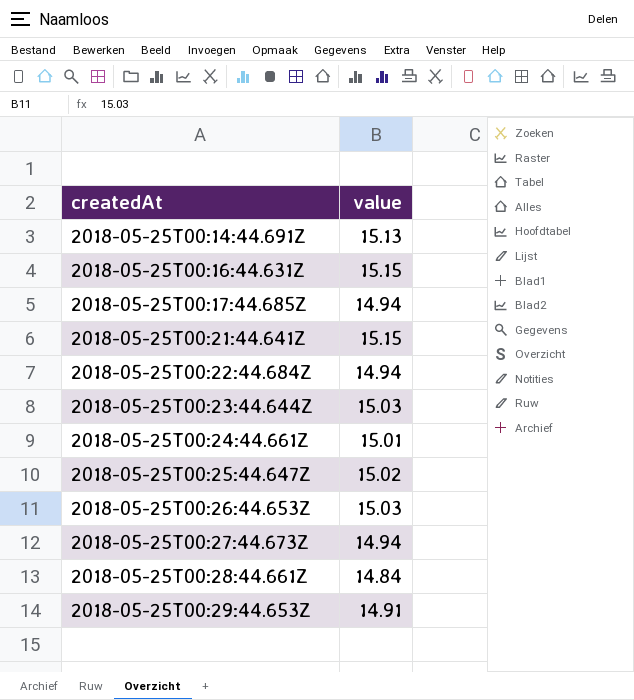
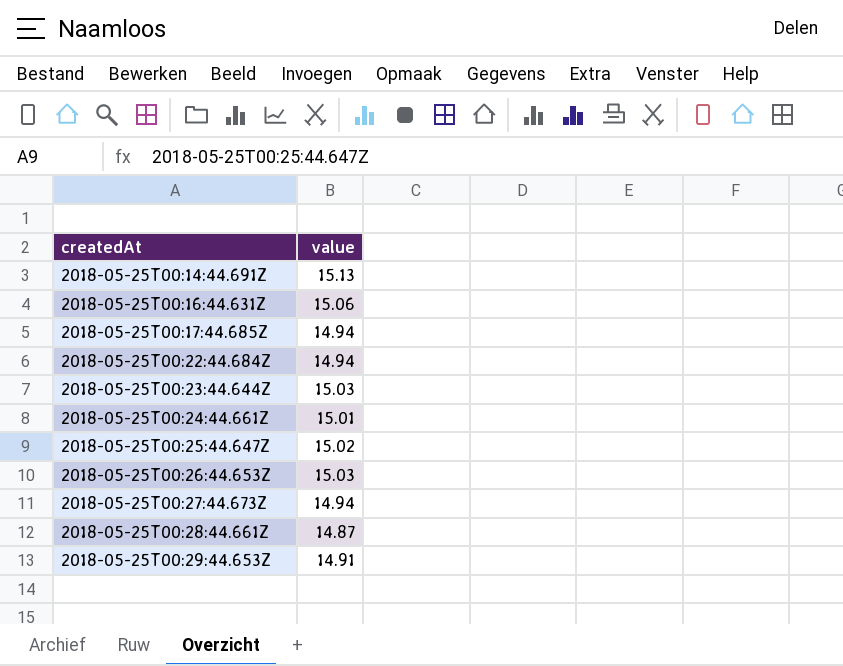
row 2018-05-25T00:21:44.641Z: 15.15 -> none
2018-05-25T00:16:44.631Z | value: 15.15 -> 15.06
2018-05-25T00:28:44.661Z | value: 14.84 -> 14.87

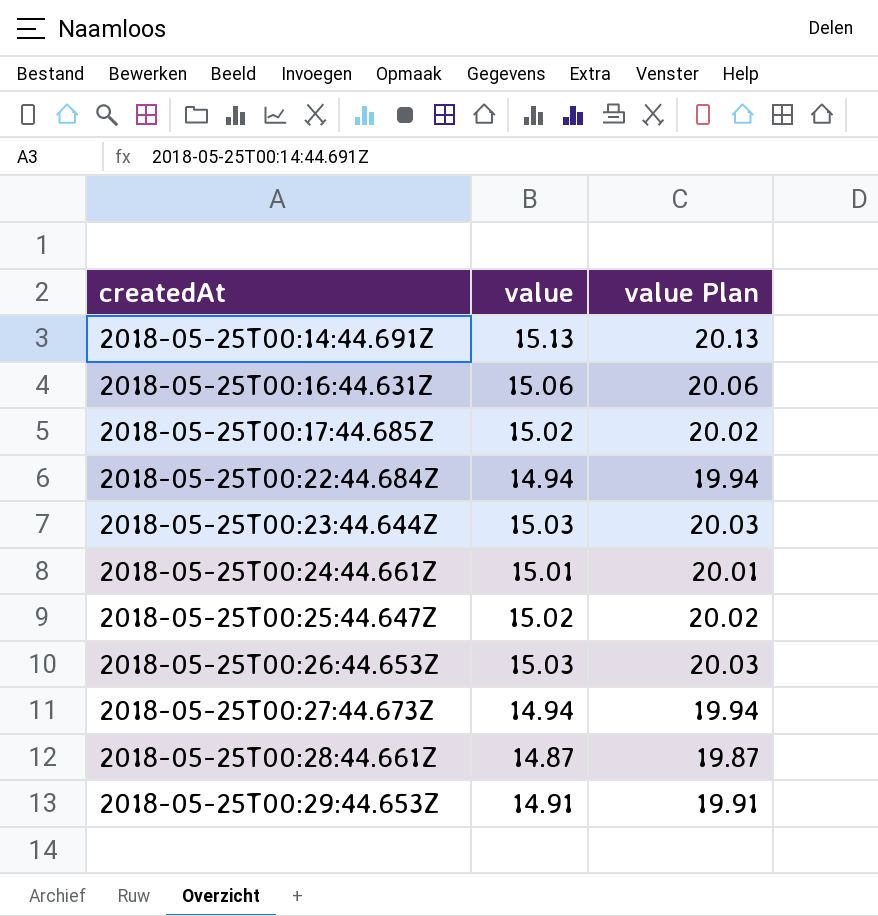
column value Plan | formula: none -> [value] + 5
2018-05-25T00:17:44.685Z | value: 14.94 -> 15.02

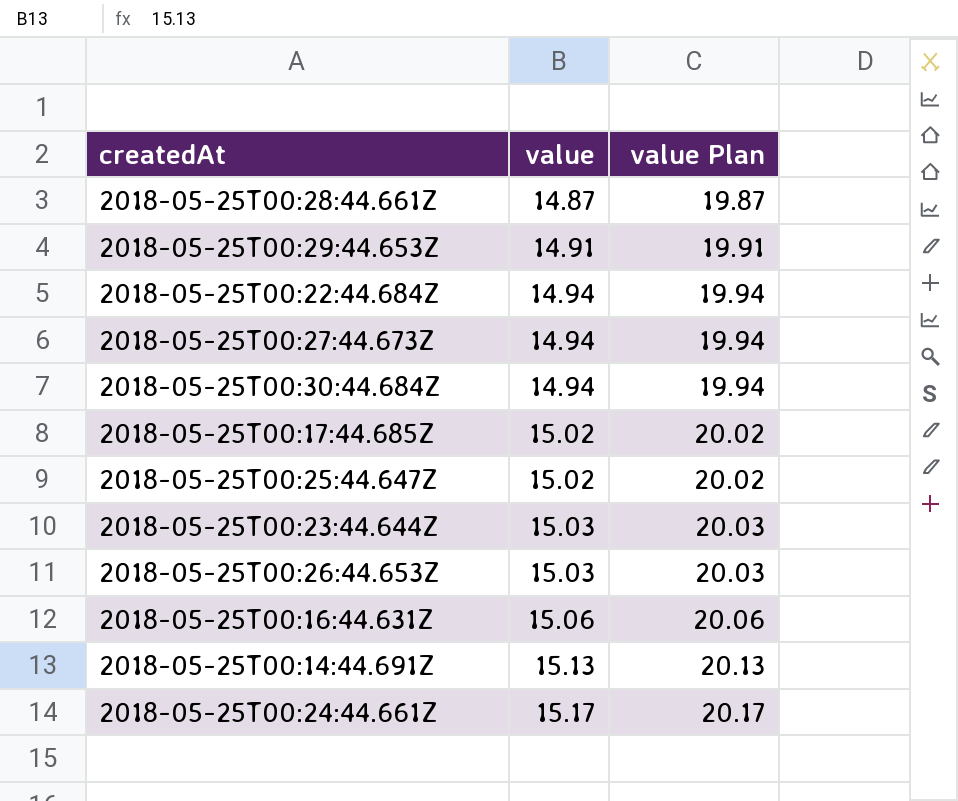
row order: createdAt ascending -> value ascending
row 2018-05-25T00:30:44.684Z: none -> 14.94 | 19.94
2018-05-25T00:24:44.661Z | value: 15.01 -> 15.17
2018-05-25T00:24:44.661Z | value Plan: 20.01 -> 20.17

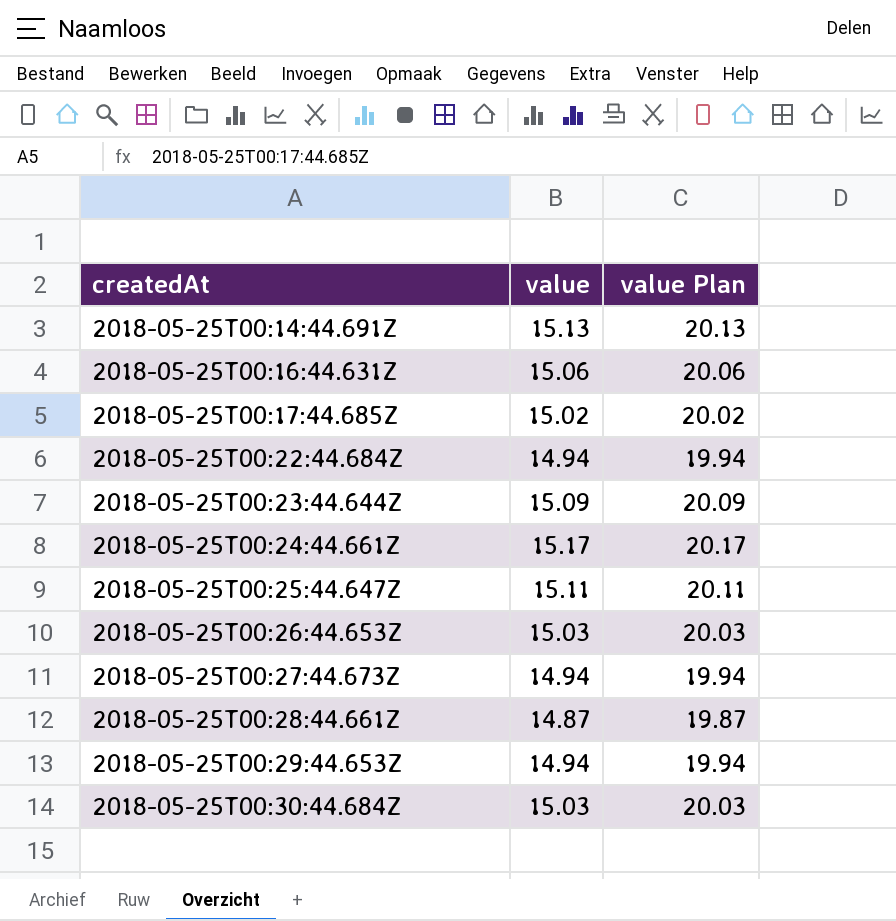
row order: value ascending -> createdAt ascending
2018-05-25T00:23:44.644Z | value: 15.03 -> 15.09
2018-05-25T00:23:44.644Z | value Plan: 20.03 -> 20.09
2018-05-25T00:25:44.647Z | value: 15.02 -> 15.11
2018-05-25T00:25:44.647Z | value Plan: 20.02 -> 20.11
2018-05-25T00:29:44.653Z | value: 14.91 -> 14.94
2018-05-25T00:29:44.653Z | value Plan: 19.91 -> 19.94
2018-05-25T00:30:44.684Z | value: 14.94 -> 15.03
2018-05-25T00:30:44.684Z | value Plan: 19.94 -> 20.03

